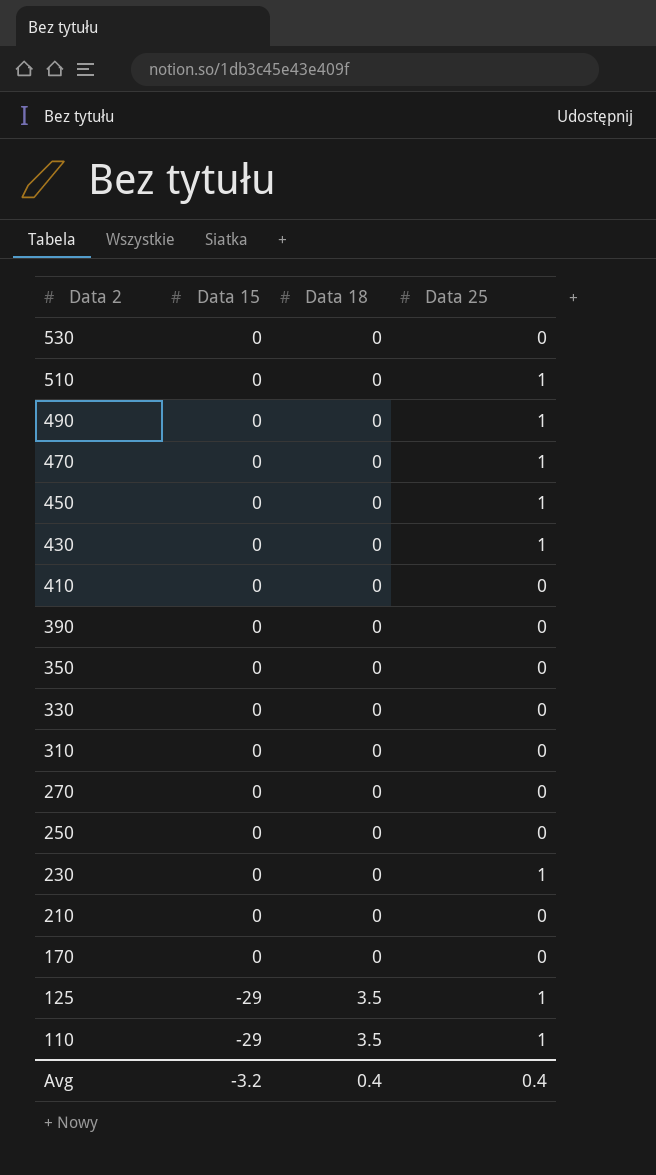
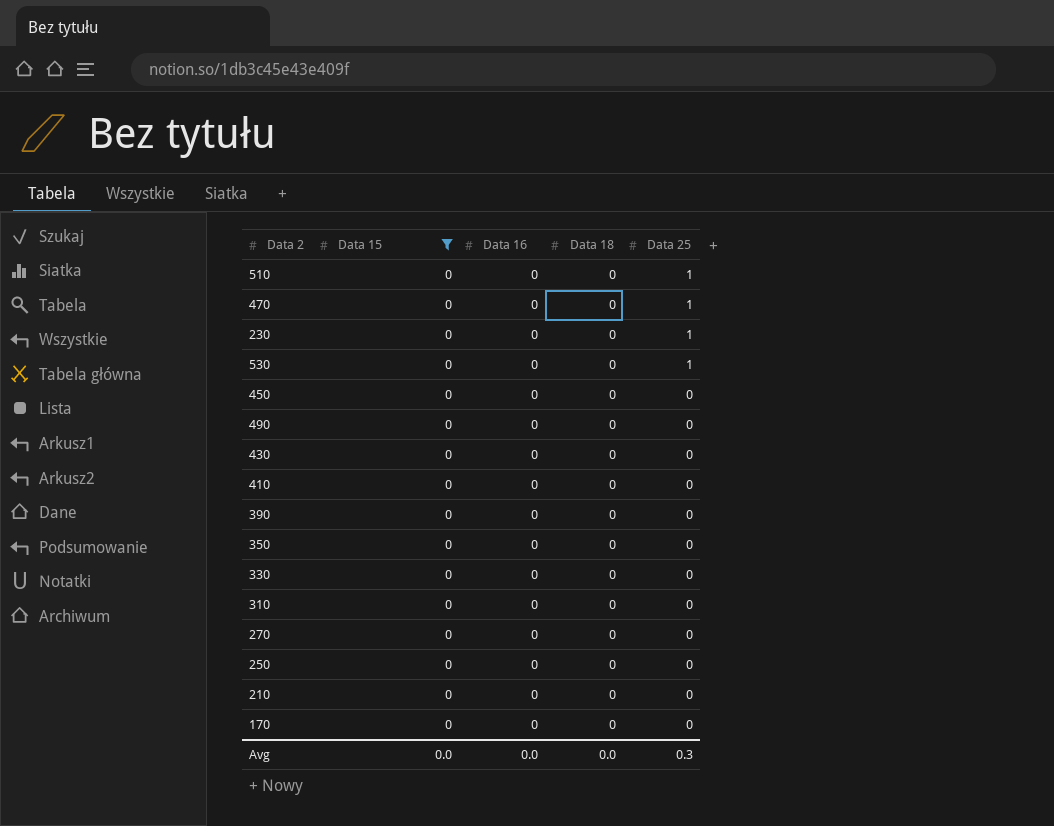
filter: none -> Data 15 = 0
row order: Data 2 descending -> Data 25 descending
column Data 16 | position: none -> 3
530 | Data 25: 0 -> 1
450 | Data 25: 1 -> 0
490 | Data 25: 1 -> 0
430 | Data 25: 1 -> 0
Avg | Data 15: -3.2 -> 0.0
Avg | Data 18: 0.4 -> 0.0
Avg | Data 25: 0.4 -> 0.3

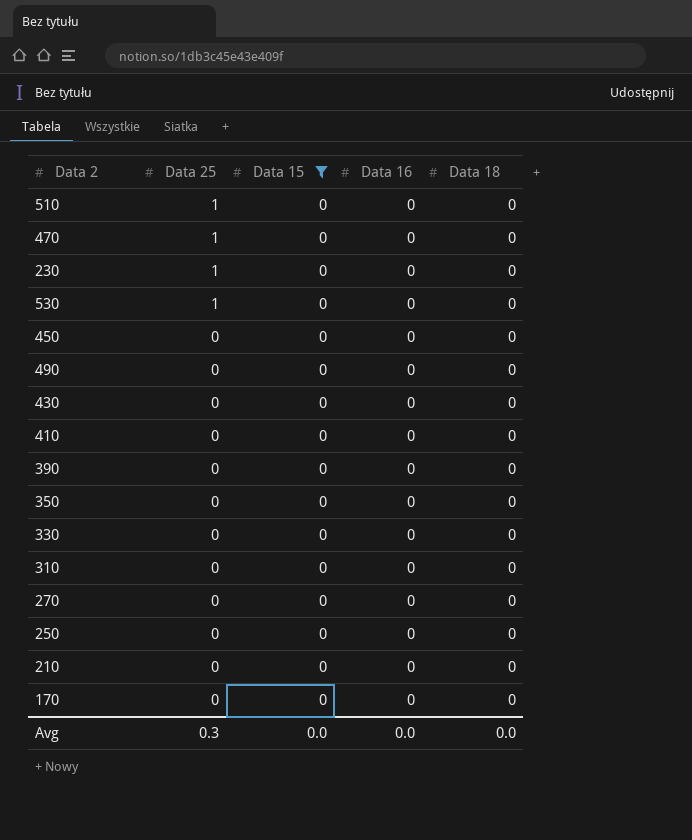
column Data 25 | position: 5 -> 2

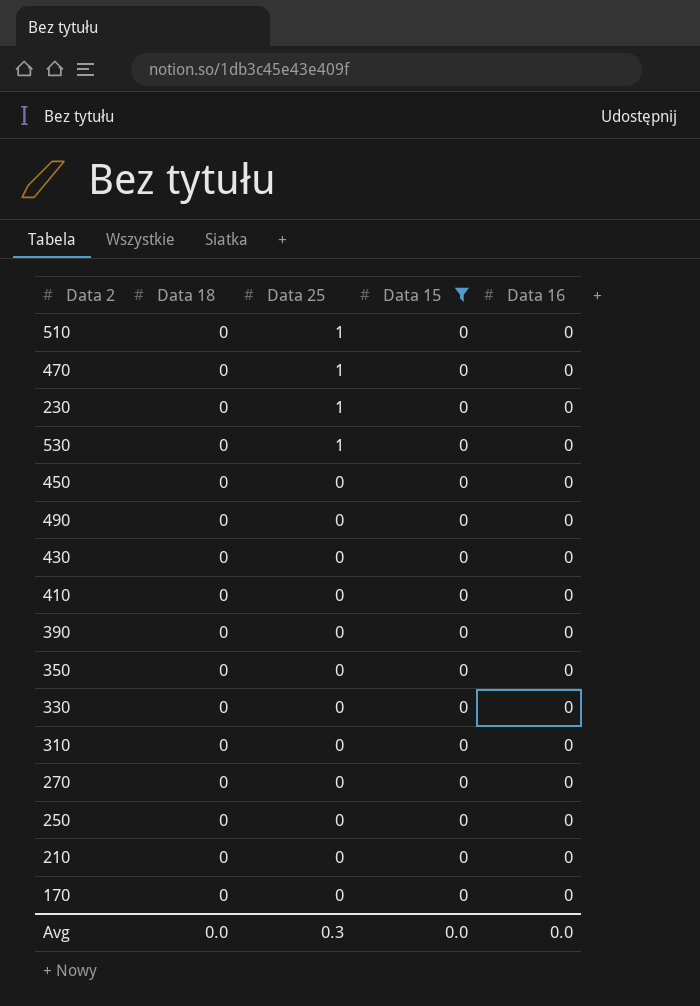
column Data 18 | position: 5 -> 2

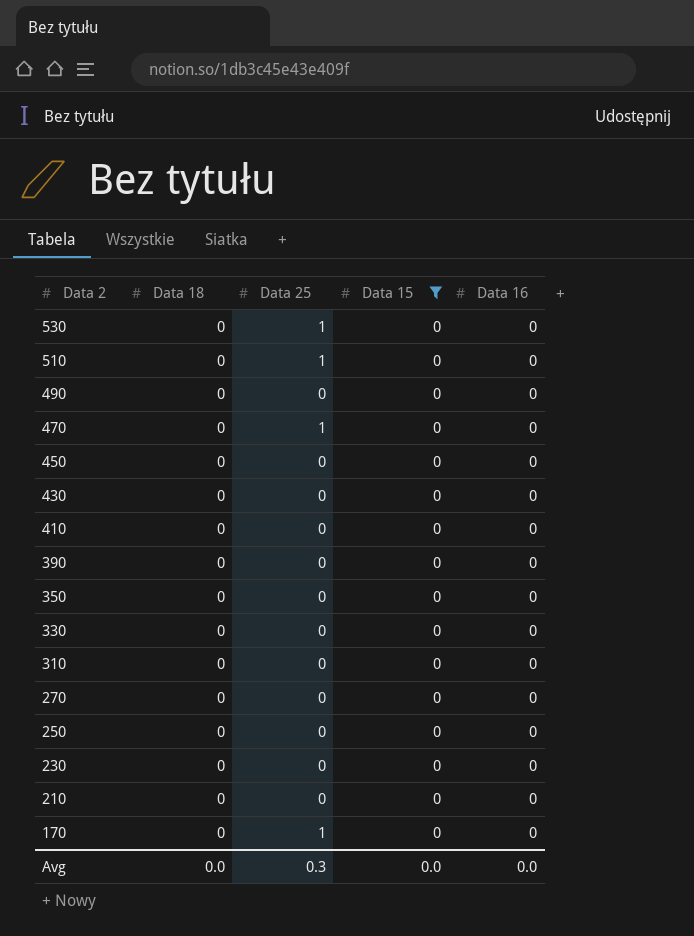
row order: Data 25 descending -> Data 2 descending
230 | Data 25: 1 -> 0
170 | Data 25: 0 -> 1

